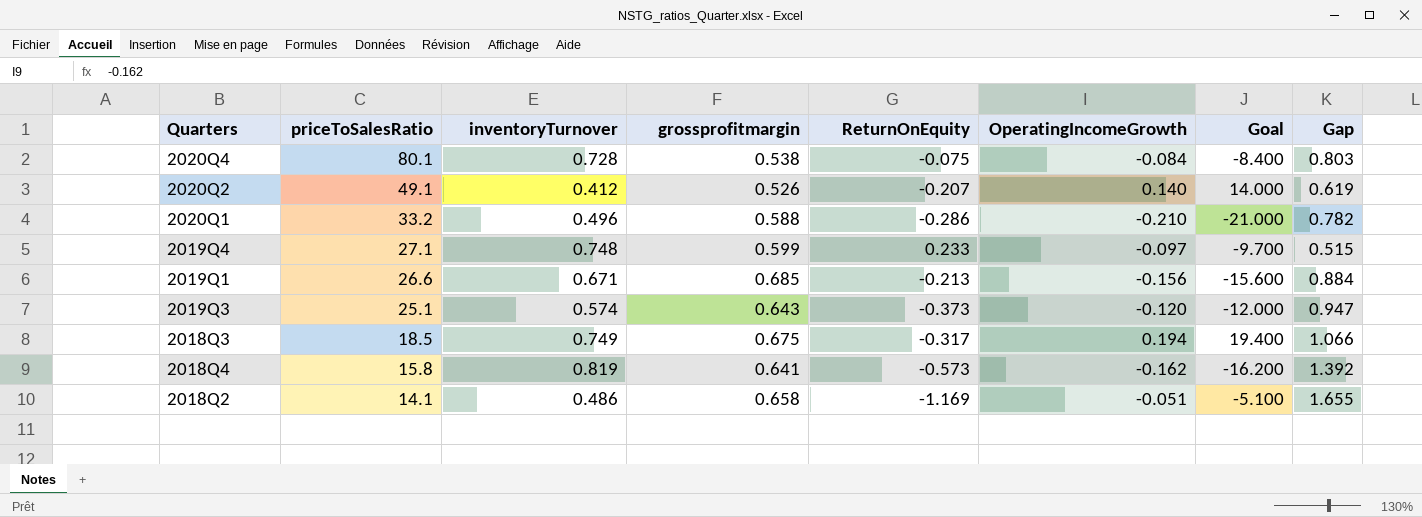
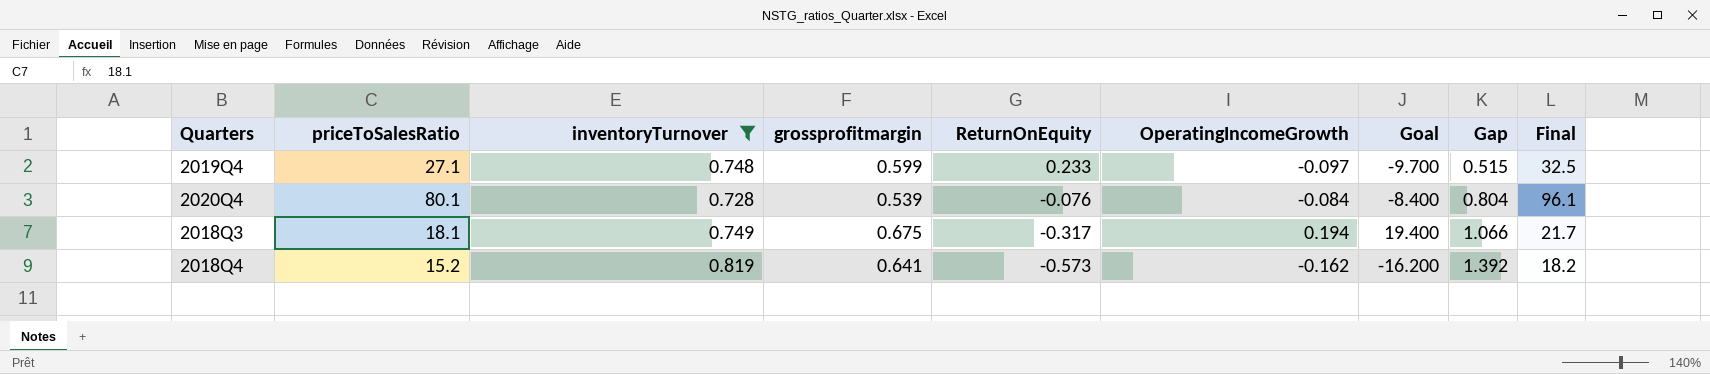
filter: none -> inventoryTurnover >= 0.728
row order: priceToSalesRatio descending -> ReturnOnEquity descending
column Final | formula: none -> [priceToSalesRatio] * 1.2
2020Q4 | grossprofitmargin: 0.538 -> 0.539
2020Q4 | ReturnOnEquity: -0.075 -> -0.076
2020Q4 | Gap: 0.803 -> 0.804
2018Q3 | priceToSalesRatio: 18.5 -> 18.1
2018Q4 | priceToSalesRatio: 15.8 -> 15.2

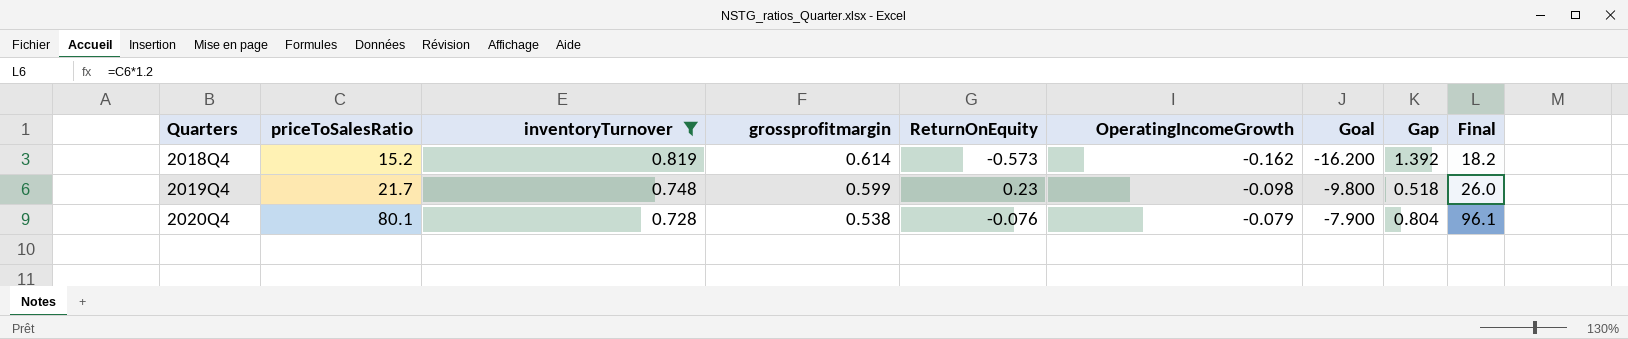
row order: ReturnOnEquity descending -> Quarters ascending
row 2018Q3: 18.1 | 0.749 | 0.675 | -0.317 | 0.194 | 19.400 | 1.066 | 21.7 -> none
2018Q4 | grossprofitmargin: 0.641 -> 0.614
2019Q4 | priceToSalesRatio: 27.1 -> 21.7
2019Q4 | ReturnOnEquity: 0.233 -> 0.23
2019Q4 | OperatingIncomeGrowth: -0.097 -> -0.098
2019Q4 | Goal: -9.700 -> -9.800
2019Q4 | Gap: 0.515 -> 0.518
2019Q4 | Final: 32.5 -> 26.0
2020Q4 | grossprofitmargin: 0.539 -> 0.538
2020Q4 | OperatingIncomeGrowth: -0.084 -> -0.079
2020Q4 | Goal: -8.400 -> -7.900

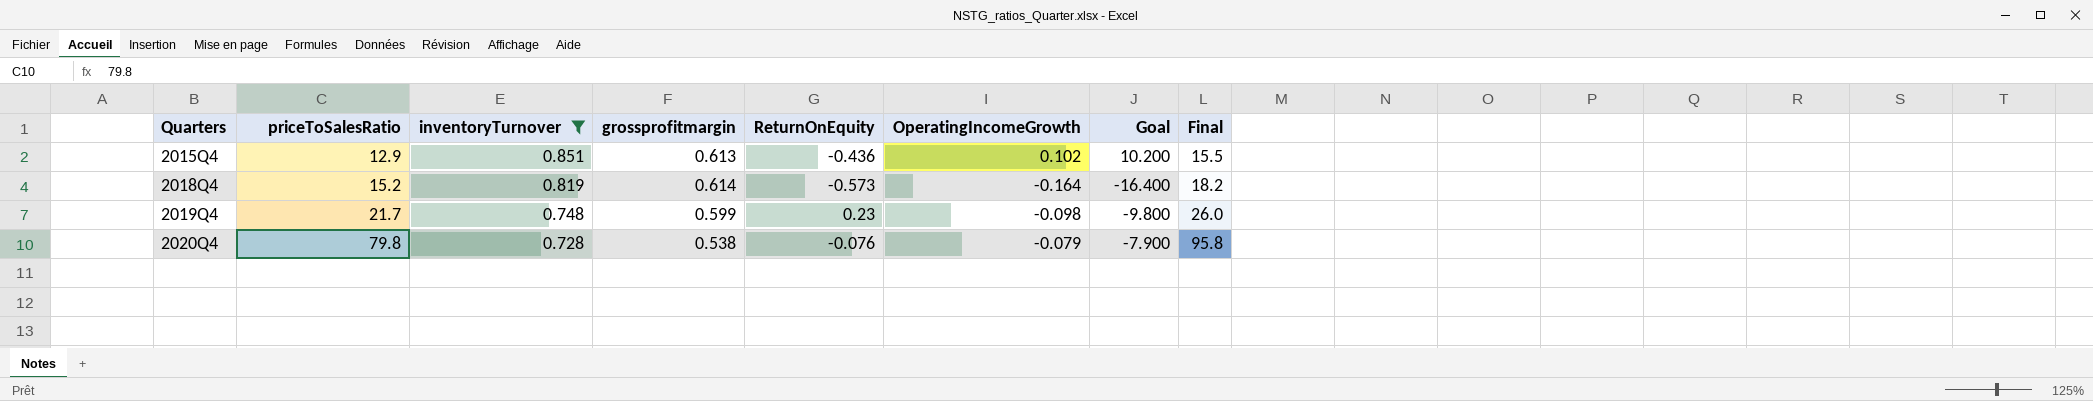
column Gap | formula: [inventoryTurnover] - [ReturnOnEquity] -> none
row 2015Q4: none -> 12.9 | 0.851 | 0.613 | -0.436 | 0.102 | 10.200 | 15.5
2018Q4 | OperatingIncomeGrowth: -0.162 -> -0.164
2018Q4 | Goal: -16.200 -> -16.400
2020Q4 | priceToSalesRatio: 80.1 -> 79.8
2020Q4 | Final: 96.1 -> 95.8

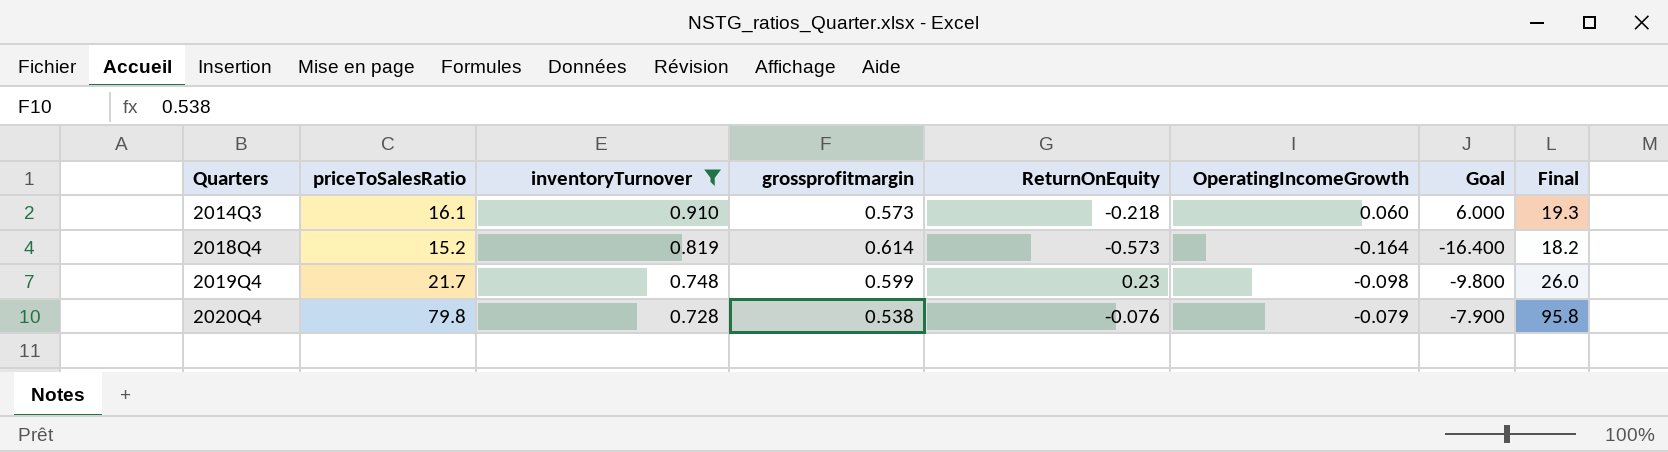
row 2015Q4: 12.9 | 0.851 | 0.613 | -0.436 | 0.102 | 10.200 | 15.5 -> none
row 2014Q3: none -> 16.1 | 0.910 | 0.573 | -0.218 | 0.060 | 6.000 | 19.3

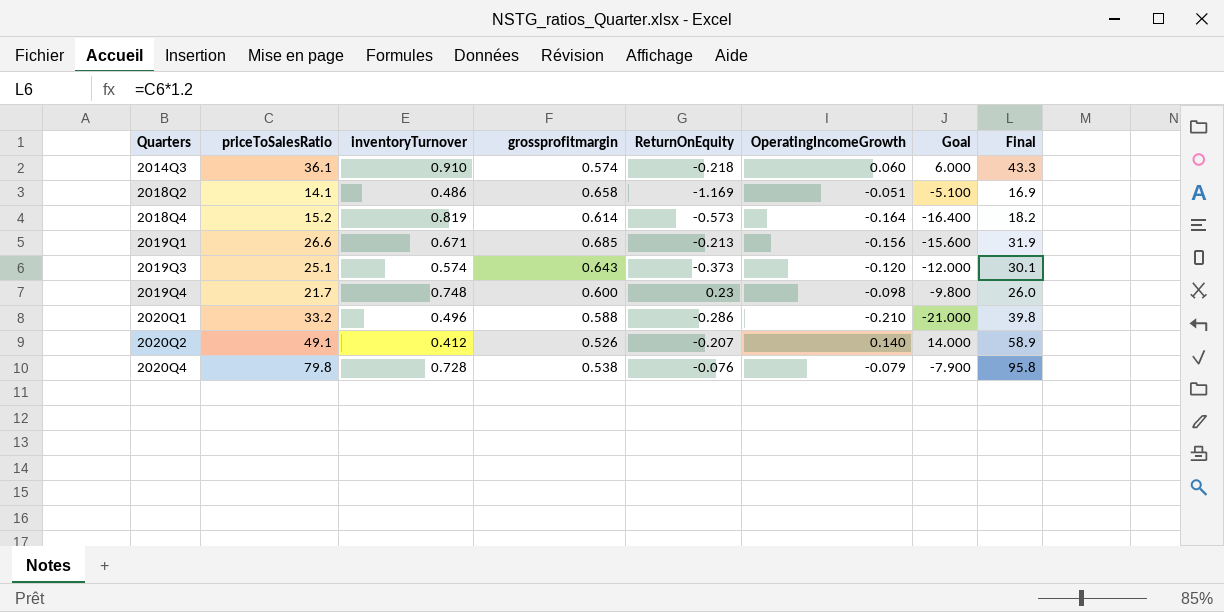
filter: inventoryTurnover >= 0.728 -> none
2014Q3 | priceToSalesRatio: 16.1 -> 36.1
2014Q3 | grossprofitmargin: 0.573 -> 0.574
2014Q3 | Final: 19.3 -> 43.3
2019Q4 | grossprofitmargin: 0.599 -> 0.600

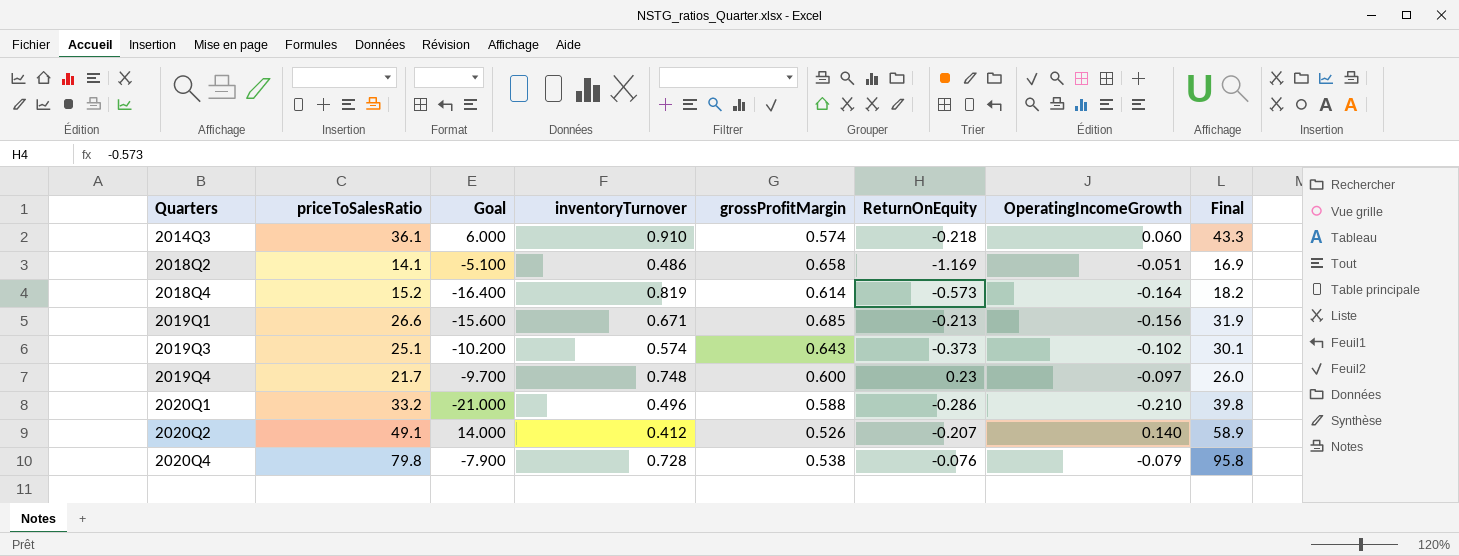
column Goal | position: 7 -> 3
column name: grossprofitmargin -> grossProfitMargin
2019Q3 | Goal: -12.000 -> -10.200
2019Q3 | OperatingIncomeGrowth: -0.120 -> -0.102
2019Q4 | Goal: -9.800 -> -9.700
2019Q4 | OperatingIncomeGrowth: -0.098 -> -0.097

